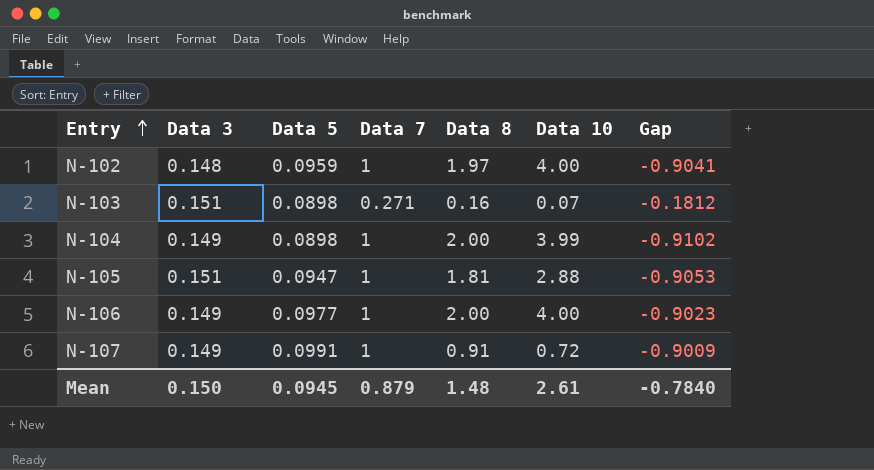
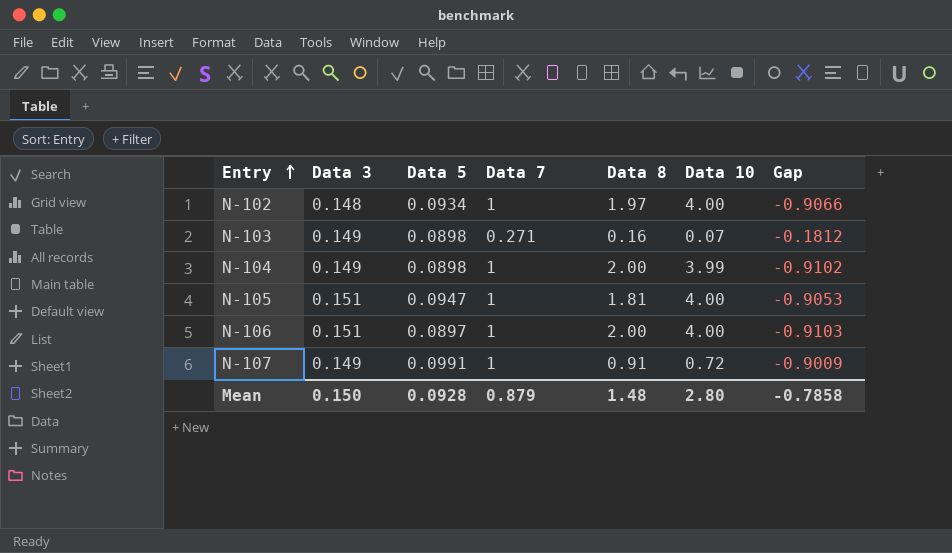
N-102 | Data 5: 0.0959 -> 0.0934
N-102 | Gap: -0.9041 -> -0.9066
N-103 | Data 3: 0.151 -> 0.149
N-105 | Data 10: 2.88 -> 4.00
N-106 | Data 3: 0.149 -> 0.151
N-106 | Data 5: 0.0977 -> 0.0897
N-106 | Gap: -0.9023 -> -0.9103
Mean | Data 5: 0.0945 -> 0.0928
Mean | Data 10: 2.61 -> 2.80
Mean | Gap: -0.7840 -> -0.7858

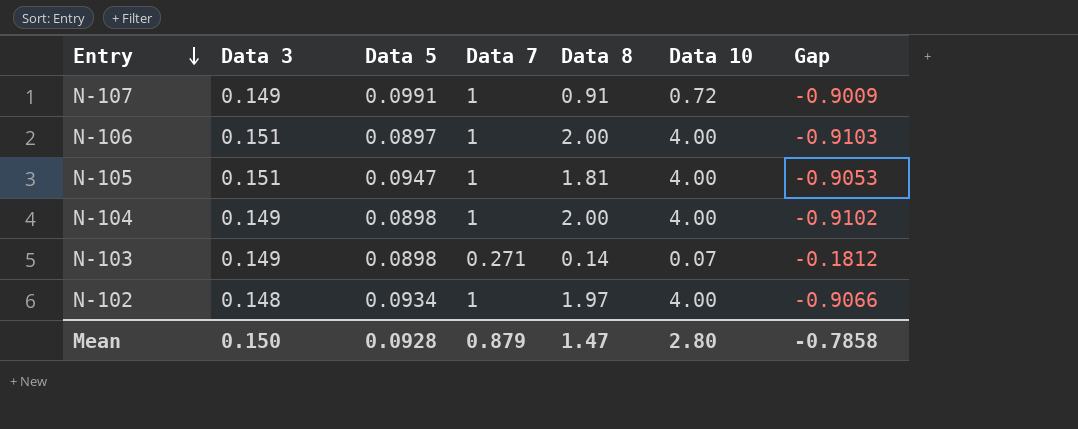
row order: Entry ascending -> Entry descending
N-104 | Data 10: 3.99 -> 4.00
N-103 | Data 8: 0.16 -> 0.14
Mean | Data 8: 1.48 -> 1.47

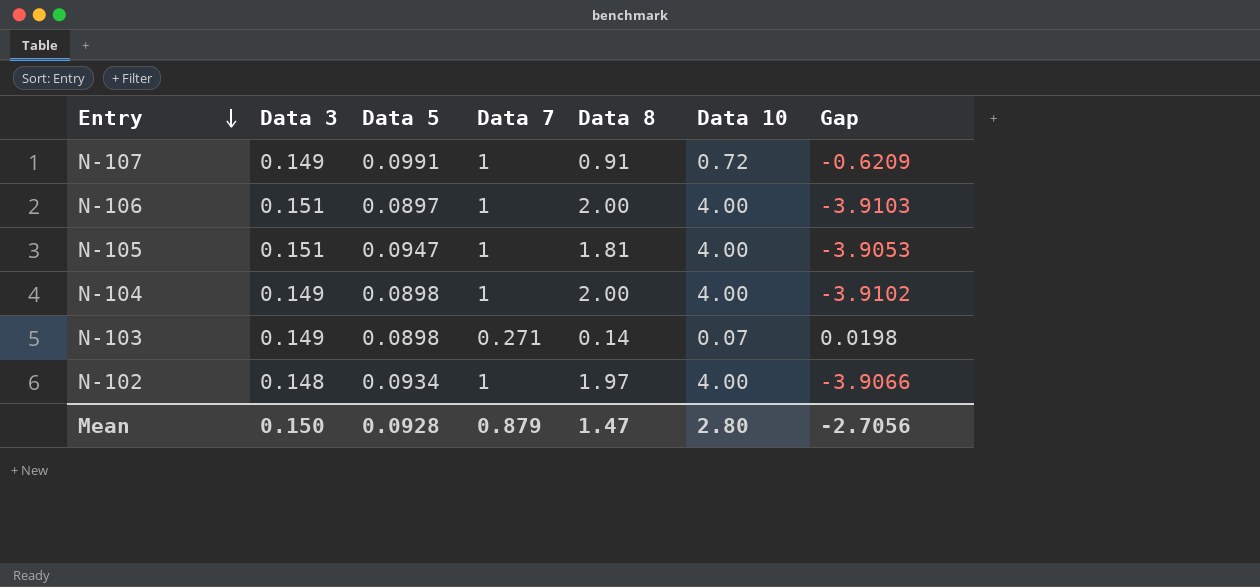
column Gap | formula: [Data 5] - [Data 7] -> [Data 5] - [Data 10]
Mean | Gap: -0.7858 -> -2.7056

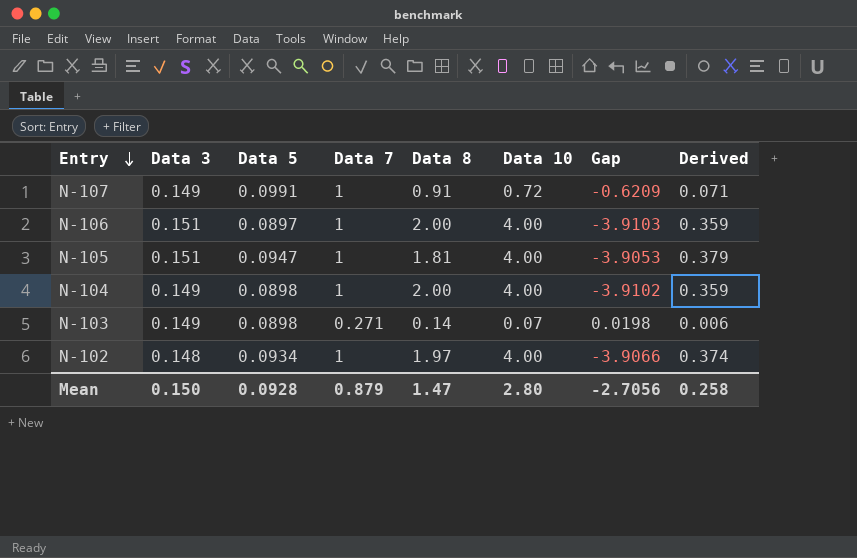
column Derived | formula: none -> [Data 5] * [Data 10]

